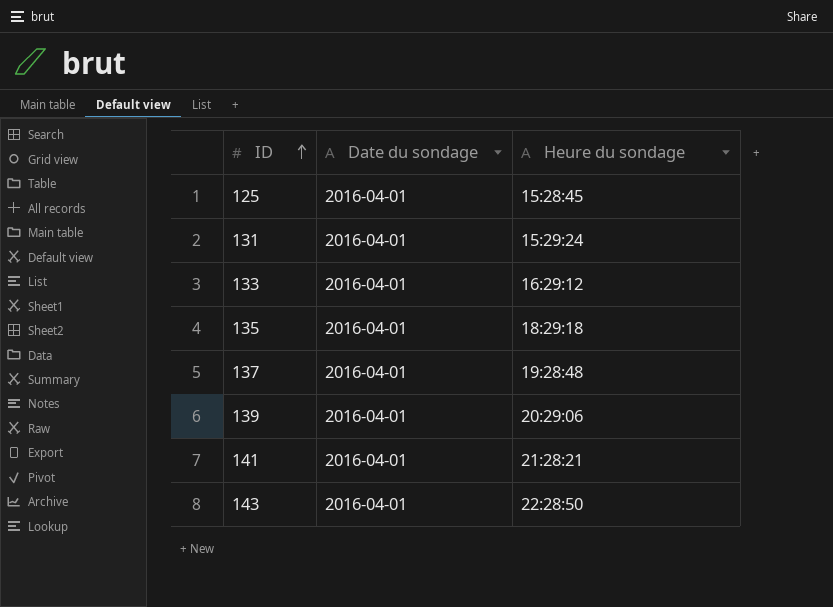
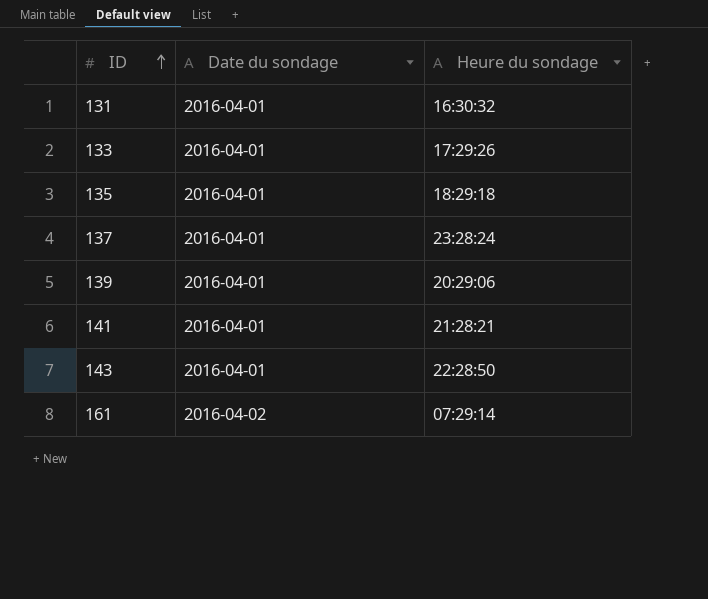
row 125: 2016-04-01 | 15:28:45 -> none
131 | Heure du sondage: 15:29:24 -> 16:30:32
133 | Heure du sondage: 16:29:12 -> 17:29:26
137 | Heure du sondage: 19:28:48 -> 23:28:24
row 161: none -> 2016-04-02 | 07:29:14

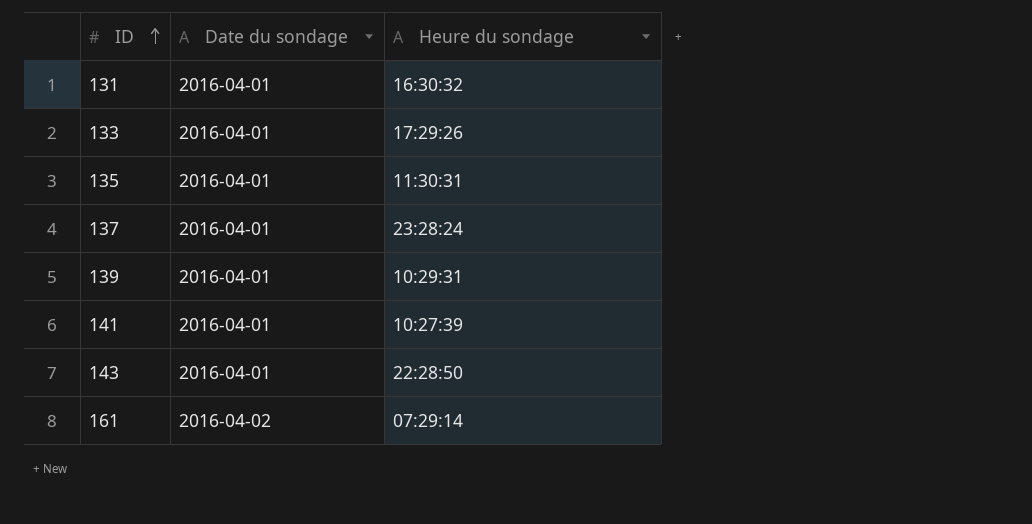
135 | Heure du sondage: 18:29:18 -> 11:30:31
139 | Heure du sondage: 20:29:06 -> 10:29:31
141 | Heure du sondage: 21:28:21 -> 10:27:39

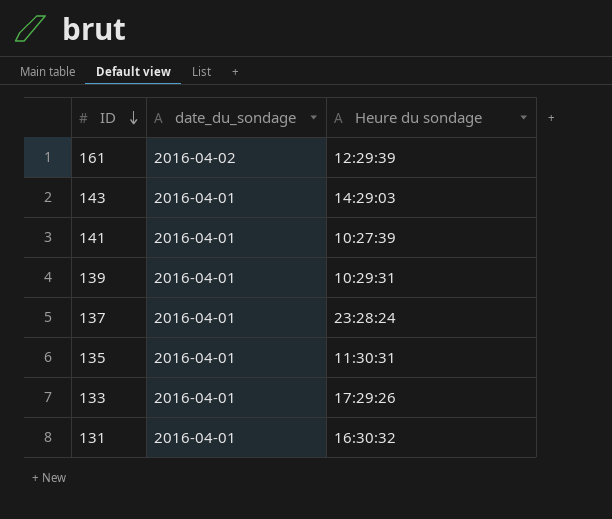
row order: ID ascending -> ID descending
column name: Date du sondage -> date_du_sondage
161 | Heure du sondage: 07:29:14 -> 12:29:39
143 | Heure du sondage: 22:28:50 -> 14:29:03

